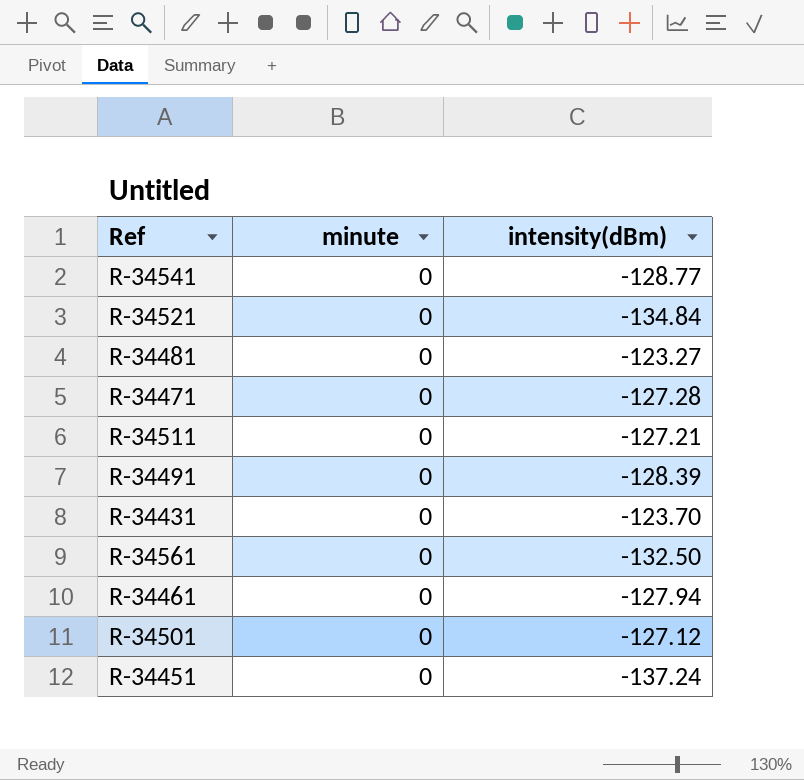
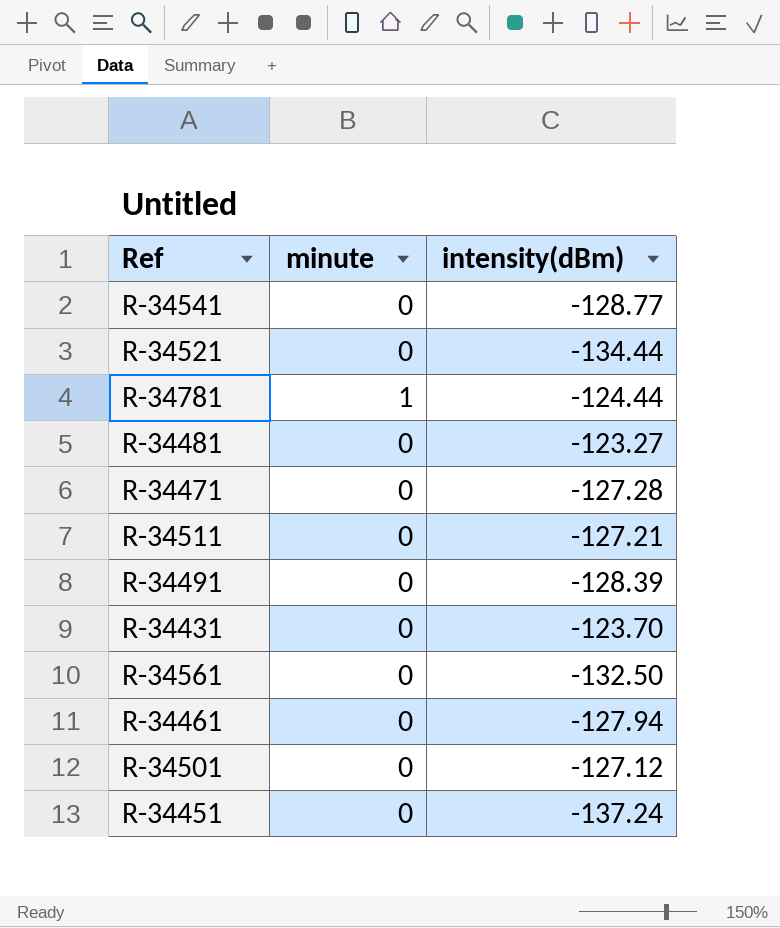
R-34521 | intensity(dBm): -134.84 -> -134.44
row R-34781: none -> 1 | -124.44

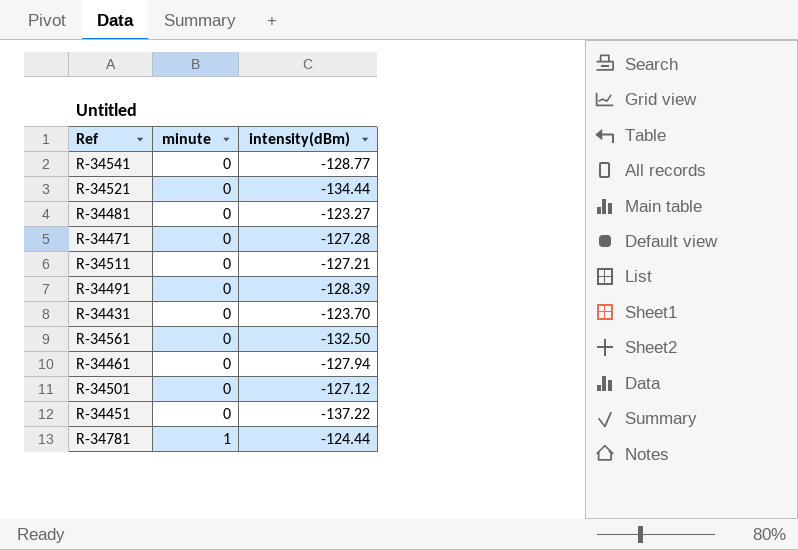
row order: none -> minute ascending
R-34451 | intensity(dBm): -137.24 -> -137.22

